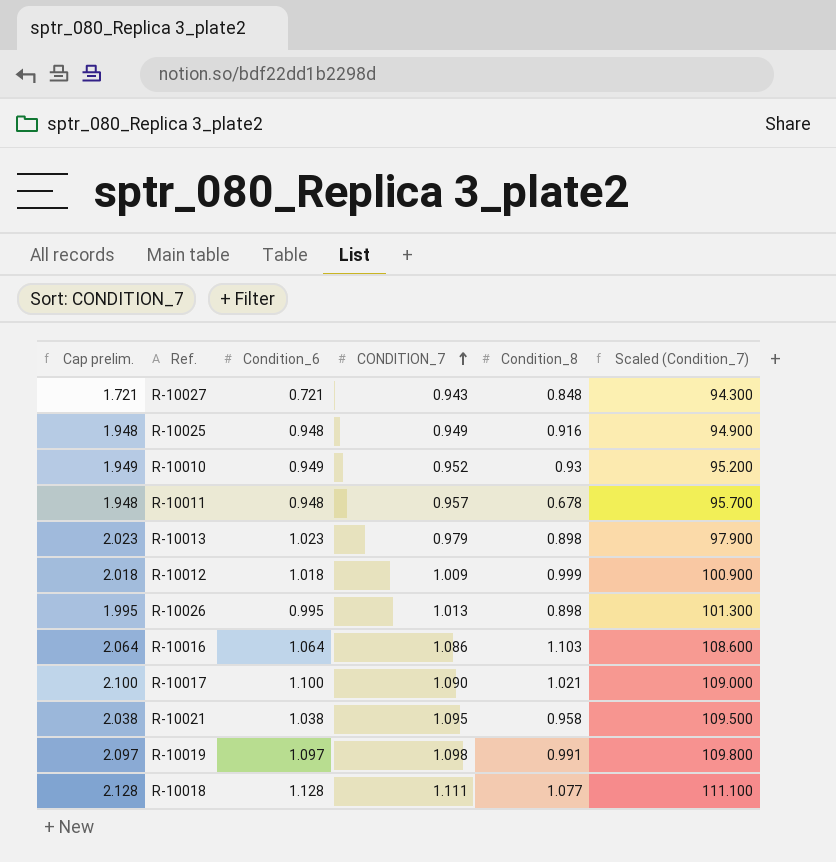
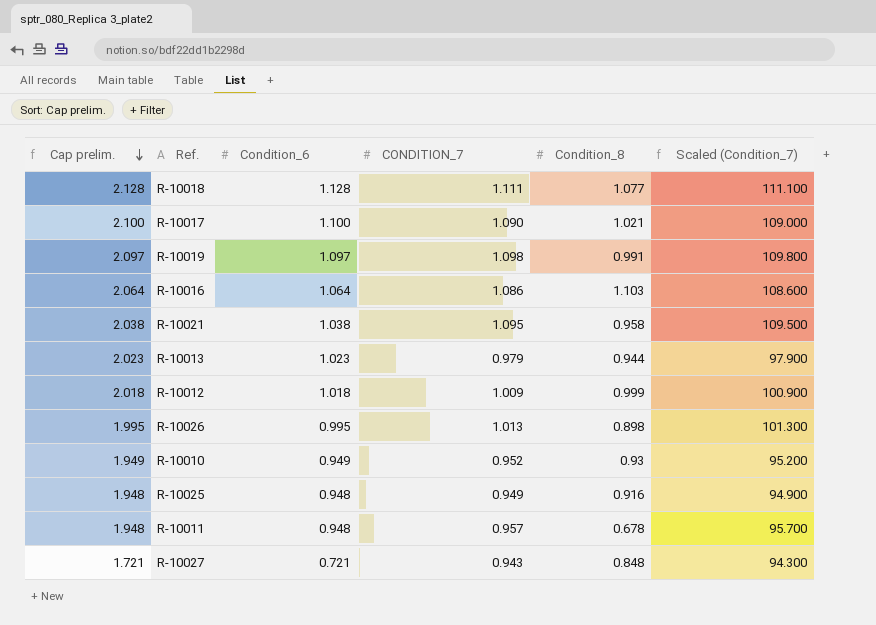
row order: CONDITION_7 ascending -> Cap prelim. descending
R-10013 | Condition_8: 0.898 -> 0.944

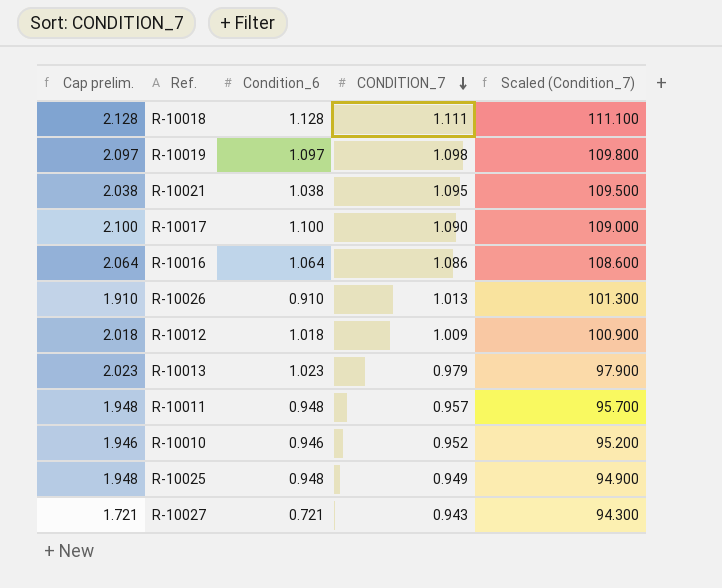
row order: Cap prelim. descending -> CONDITION_7 descending
column Condition_8 | position: 5 -> none
R-10026 | Cap prelim.: 1.995 -> 1.910
R-10026 | Condition_6: 0.995 -> 0.910
R-10010 | Cap prelim.: 1.949 -> 1.946
R-10010 | Condition_6: 0.949 -> 0.946

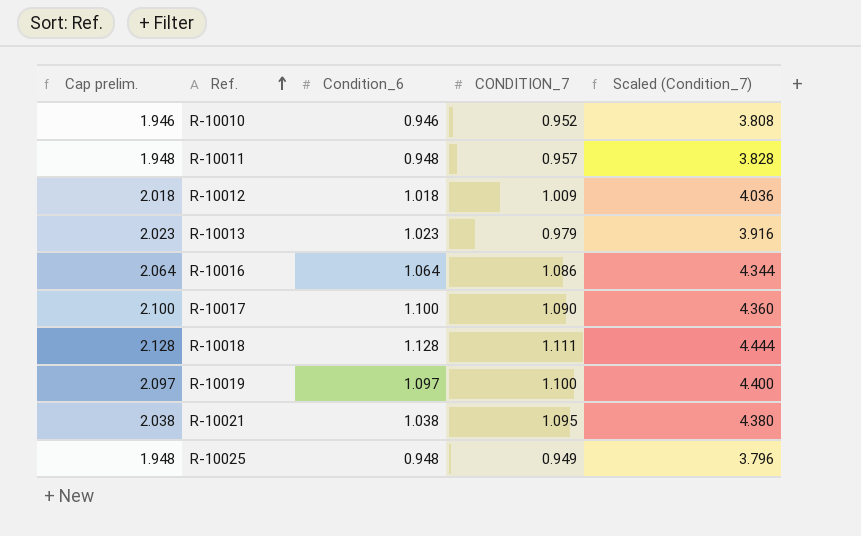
row order: CONDITION_7 descending -> Ref. ascending
column Scaled (Condition_7) | formula: [CONDITION_7] * 100 -> [CONDITION_7] * 4
row R-10026: 1.910 | 0.910 | 1.013 | 101.300 -> none
row R-10027: 1.721 | 0.721 | 0.943 | 94.300 -> none
R-10019 | CONDITION_7: 1.098 -> 1.100

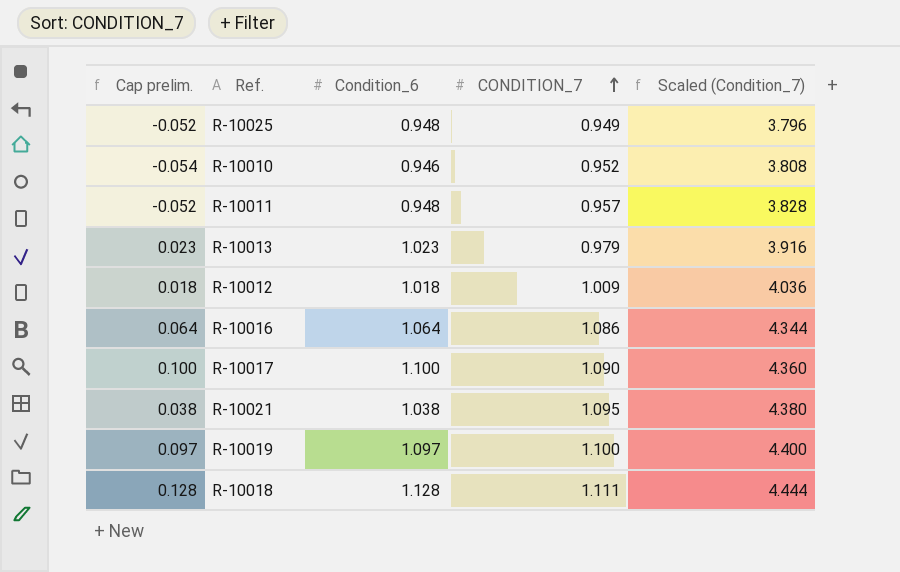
row order: Ref. ascending -> CONDITION_7 ascending
column Cap prelim. | formula: [Condition_6] + 1 -> [Condition_6] - 1

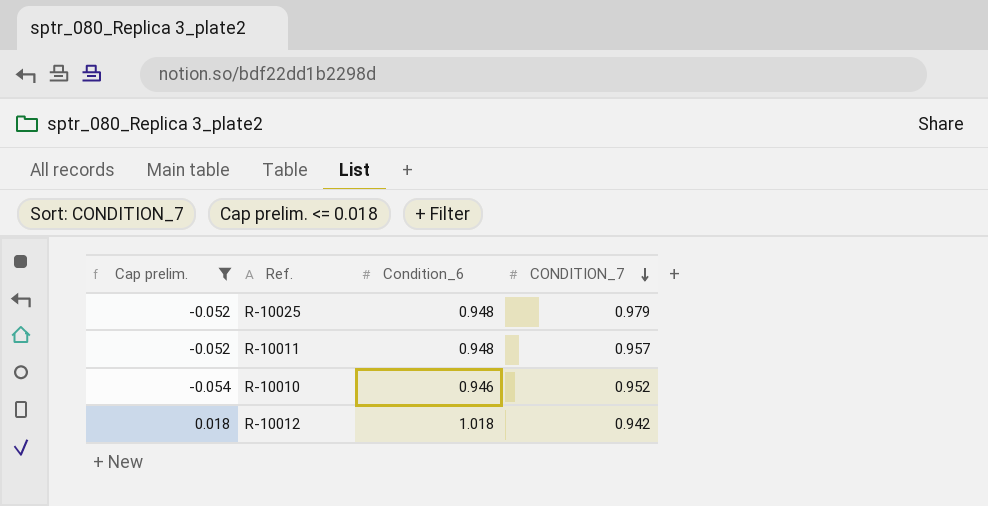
filter: none -> Cap prelim. <= 0.018
row order: CONDITION_7 ascending -> CONDITION_7 descending
column Scaled (Condition_7) | formula: [CONDITION_7] * 4 -> none
R-10025 | CONDITION_7: 0.949 -> 0.979
R-10012 | CONDITION_7: 1.009 -> 0.942

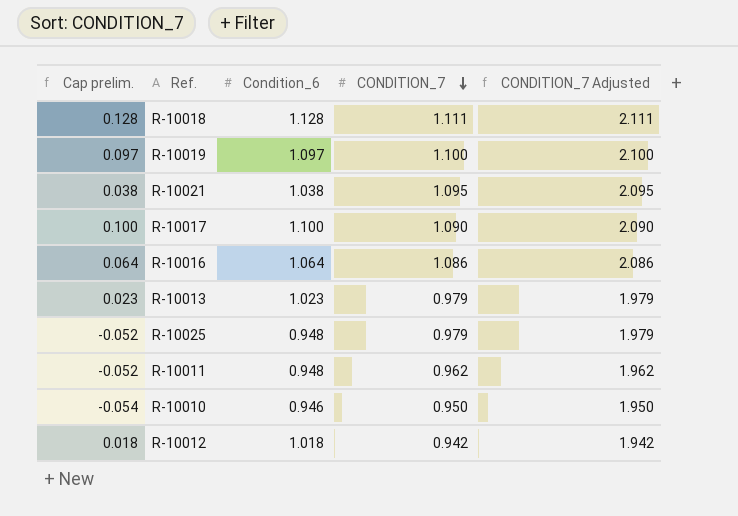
filter: Cap prelim. <= 0.018 -> none
column CONDITION_7 Adjusted | formula: none -> [CONDITION_7] + 1
R-10011 | CONDITION_7: 0.957 -> 0.962
R-10010 | CONDITION_7: 0.952 -> 0.950

